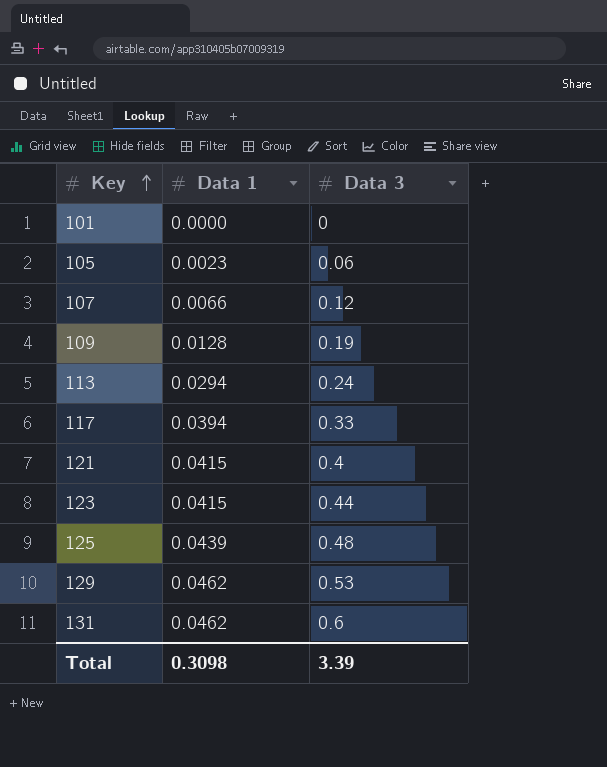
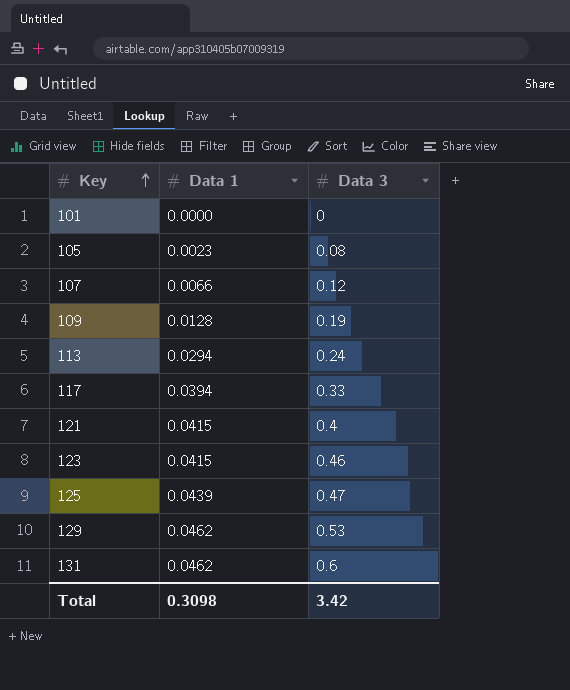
105 | Data 3: 0.06 -> 0.08
123 | Data 3: 0.44 -> 0.46
125 | Data 3: 0.48 -> 0.47
Total | Data 3: 3.39 -> 3.42

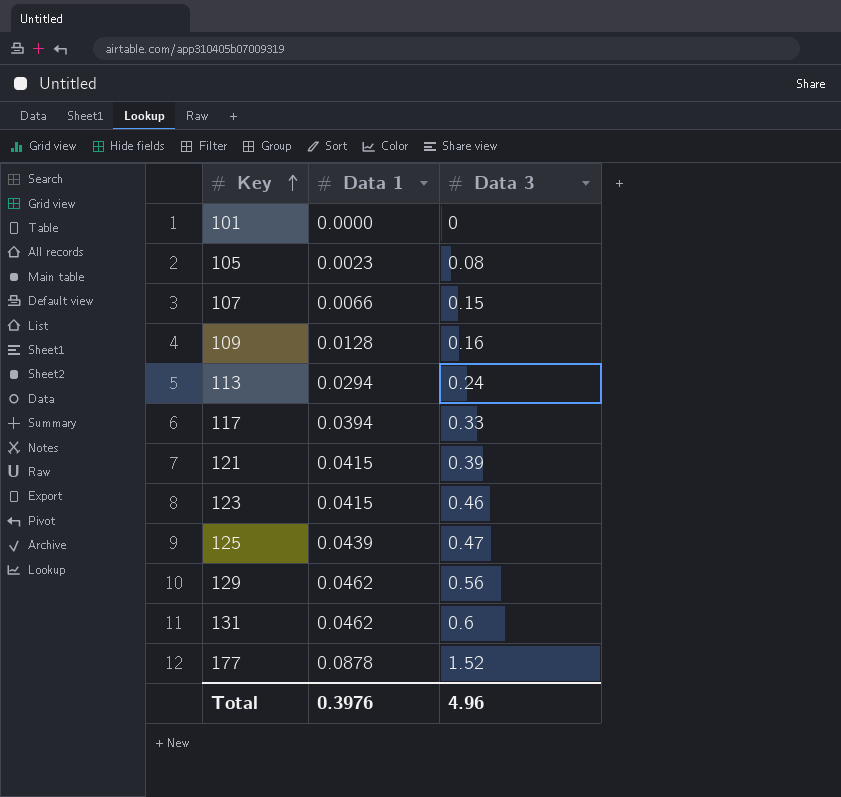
107 | Data 3: 0.12 -> 0.15
109 | Data 3: 0.19 -> 0.16
121 | Data 3: 0.4 -> 0.39
129 | Data 3: 0.53 -> 0.56
row 177: none -> 0.0878 | 1.52
Total | Data 1: 0.3098 -> 0.3976
Total | Data 3: 3.42 -> 4.96

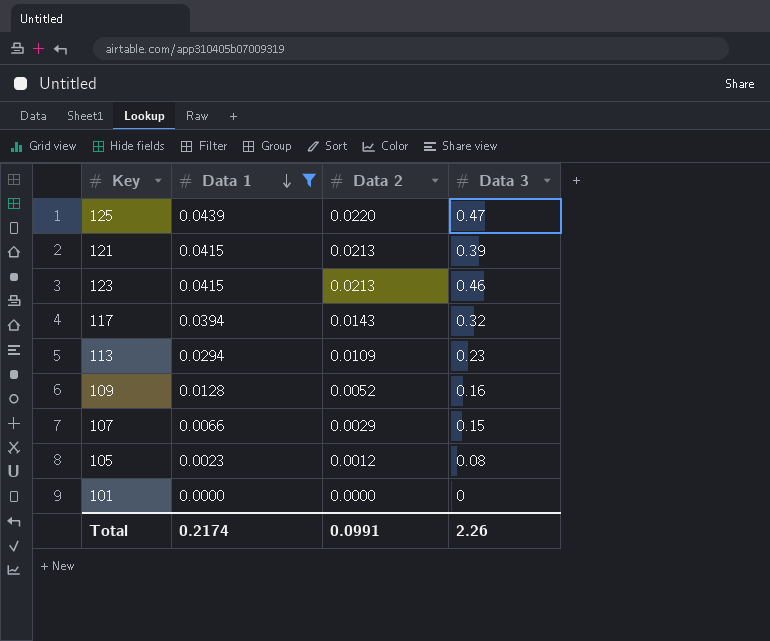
filter: none -> Data 1 <= 0.0439
row order: Key ascending -> Data 1 descending
column Data 2 | position: none -> 3
117 | Data 3: 0.33 -> 0.32
113 | Data 3: 0.24 -> 0.23
Total | Data 1: 0.3976 -> 0.2174
Total | Data 3: 4.96 -> 2.26

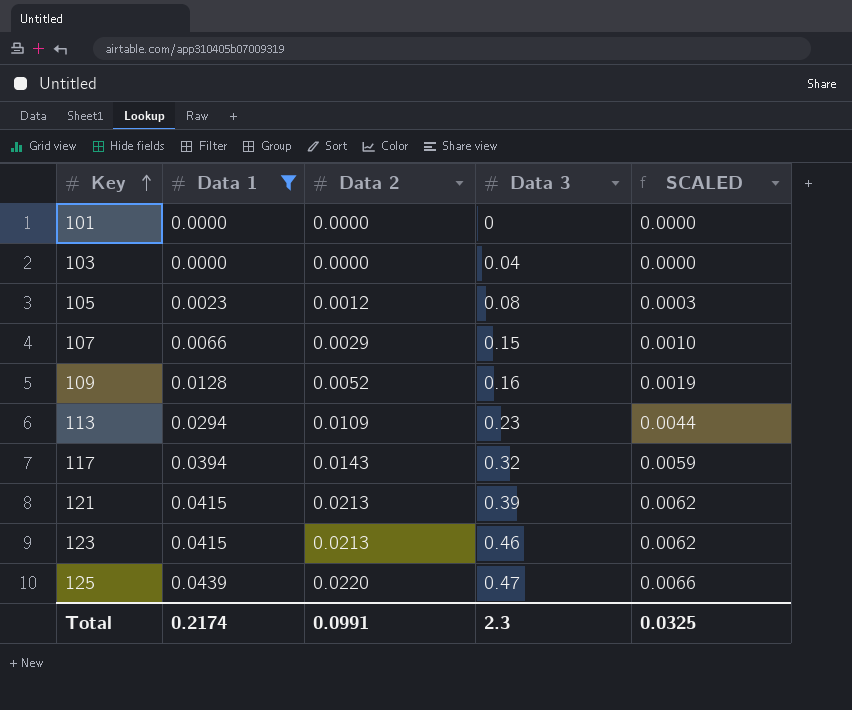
row order: Data 1 descending -> Key ascending
column SCALED | formula: none -> [Data 1] * 0.15
row 103: none -> 0.0000 | 0.0000 | 0.04 | 0.0000
Total | Data 3: 2.26 -> 2.3

